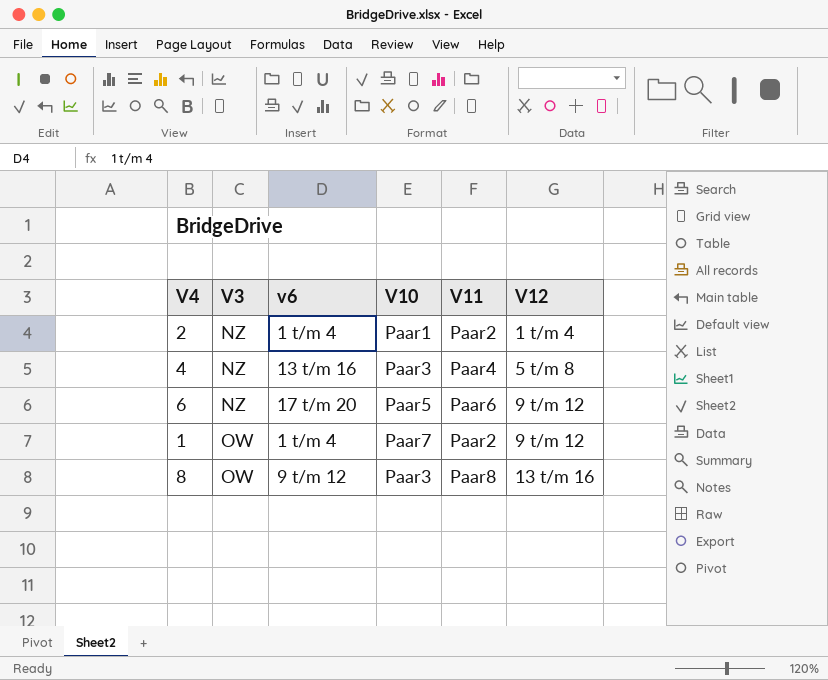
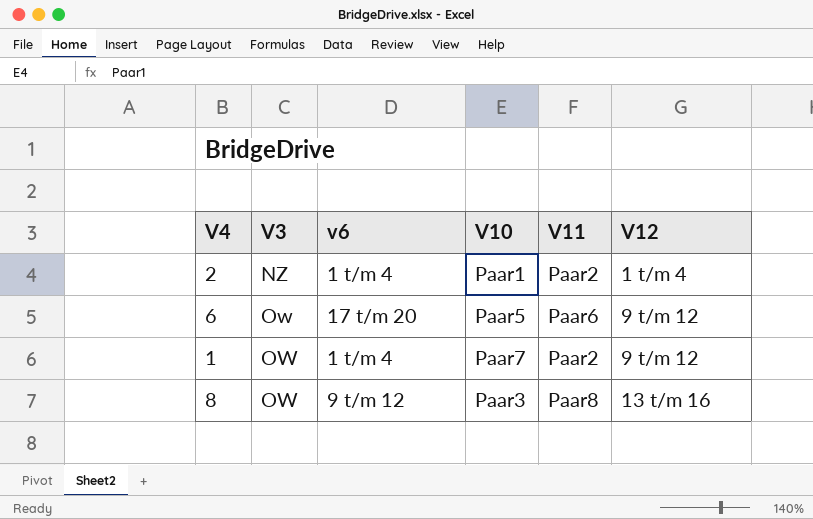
row 4: NZ | 13 t/m 16 | Paar3 | Paar4 | 5 t/m 8 -> none
6 | V3: NZ -> Ow

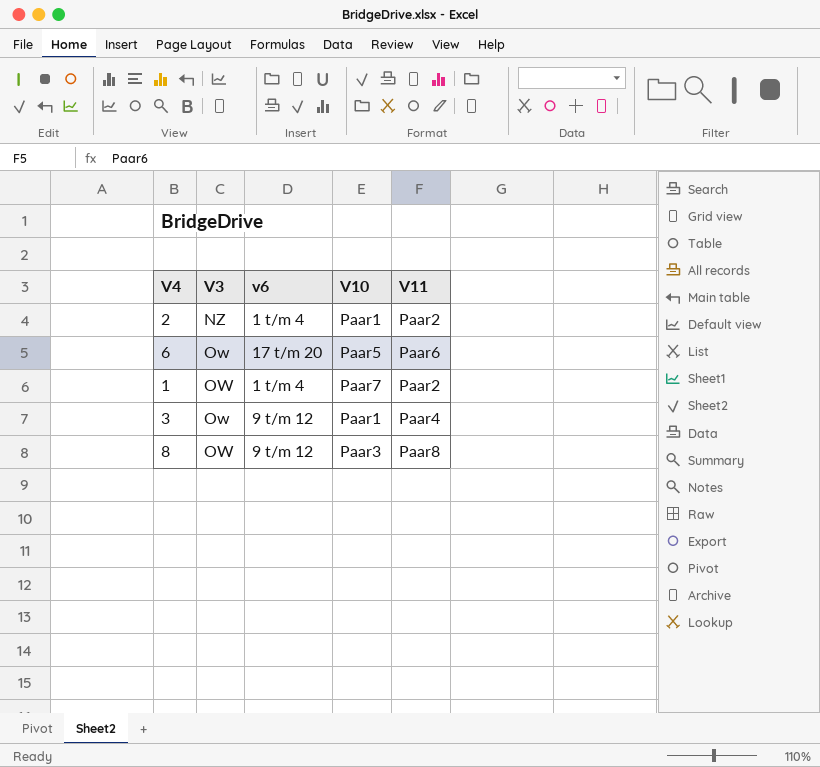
column V12 | position: 6 -> none
row 3: none -> Ow | 9 t/m 12 | Paar1 | Paar4

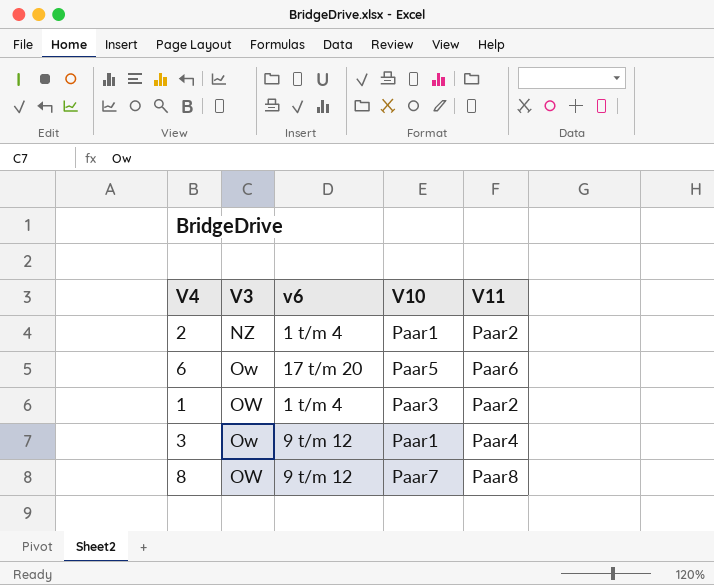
1 | V10: Paar7 -> Paar3
8 | V10: Paar3 -> Paar7

